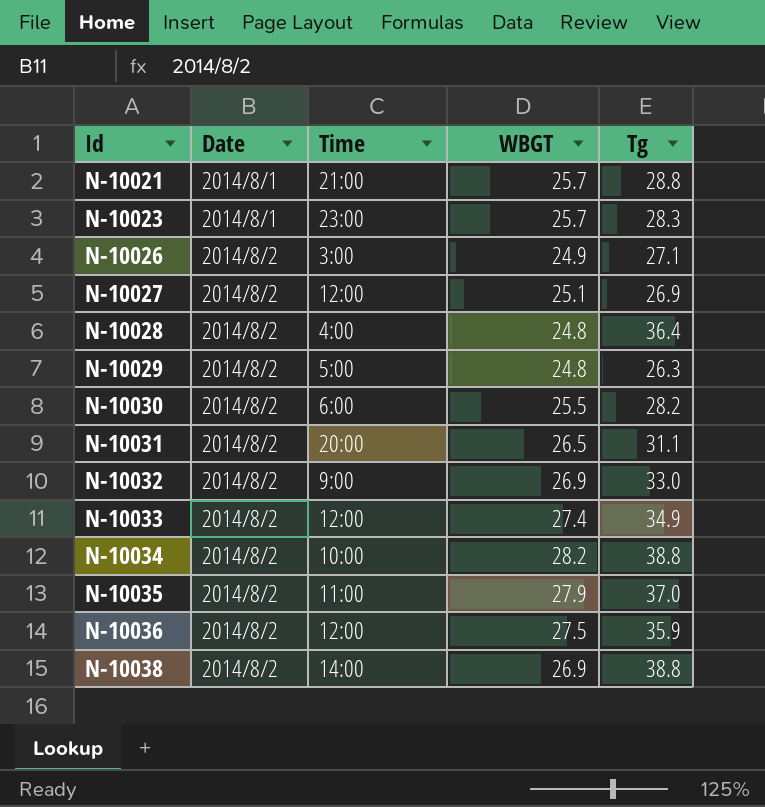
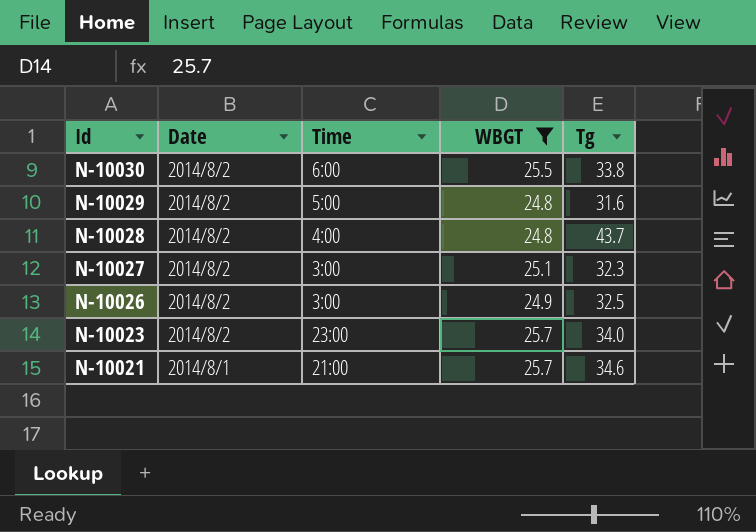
filter: none -> WBGT <= 25.7
row order: Id ascending -> Id descending
N-10030 | Tg: 28.2 -> 33.8
N-10029 | Tg: 26.3 -> 31.6
N-10028 | Tg: 36.4 -> 43.7
N-10027 | Time: 12:00 -> 3:00
N-10027 | Tg: 26.9 -> 32.3
N-10026 | Tg: 27.1 -> 32.5
N-10023 | Date: 2014/8/1 -> 2014/8/2
N-10023 | Tg: 28.3 -> 34.0
N-10021 | Tg: 28.8 -> 34.6

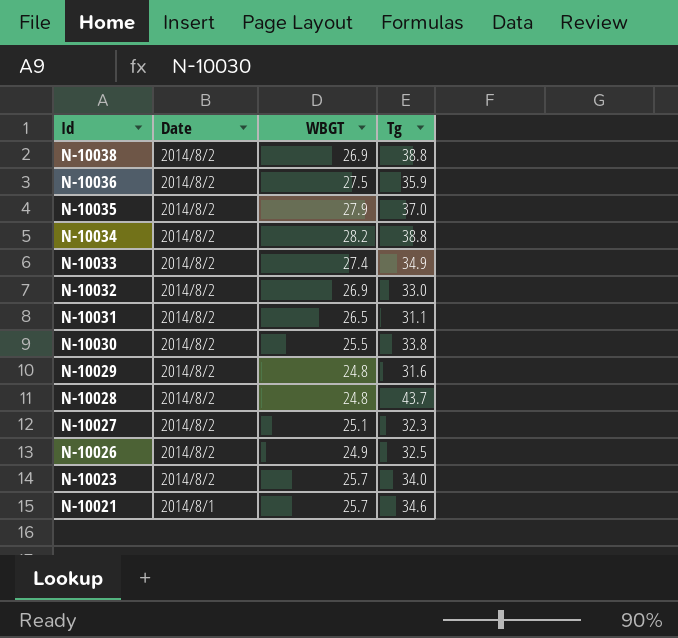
filter: WBGT <= 25.7 -> none
column Time | position: 3 -> none

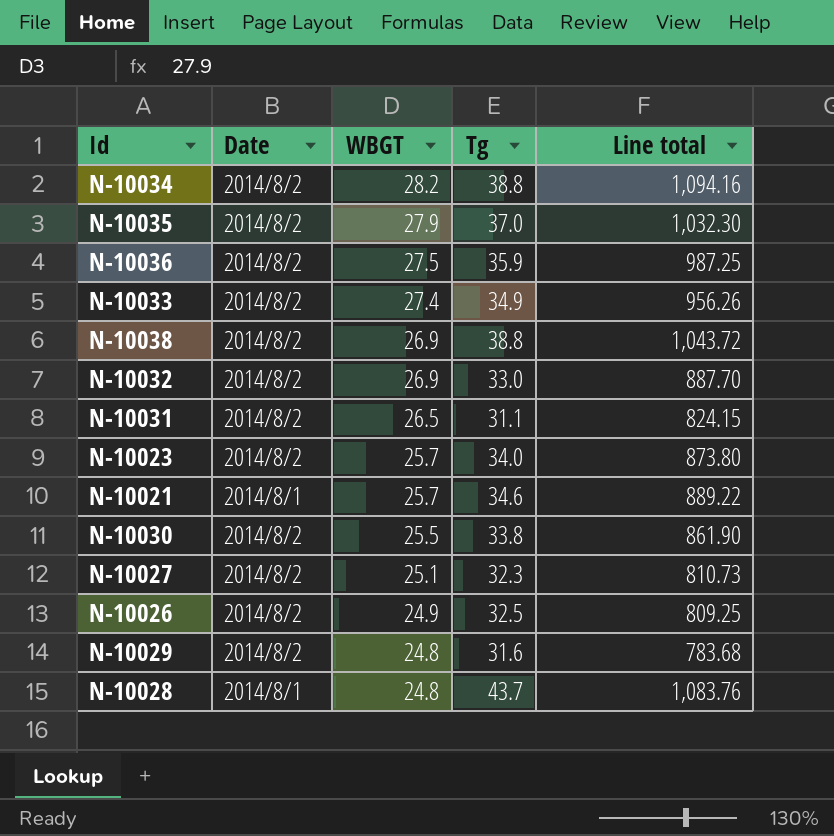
row order: Id descending -> WBGT descending
column Line total | formula: none -> [WBGT] * [Tg]
N-10028 | Date: 2014/8/2 -> 2014/8/1

